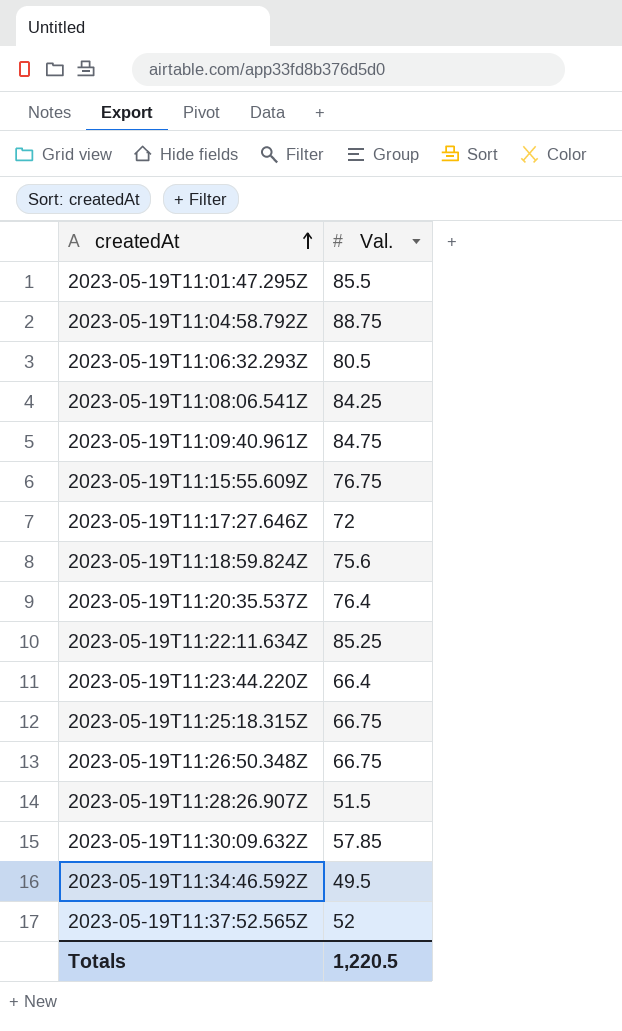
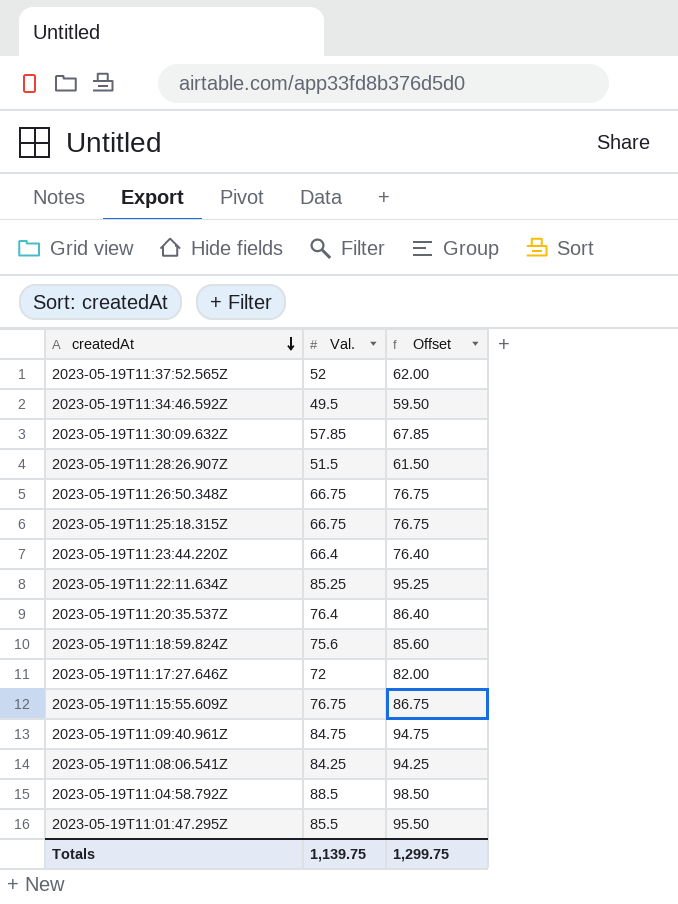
row order: createdAt ascending -> createdAt descending
column Offset | formula: none -> [Val.] + 10
row 2023-05-19T11:06:32.293Z: 80.5 -> none
2023-05-19T11:04:58.792Z | Val.: 88.75 -> 88.5
Totals | Val.: 1,220.5 -> 1,139.75

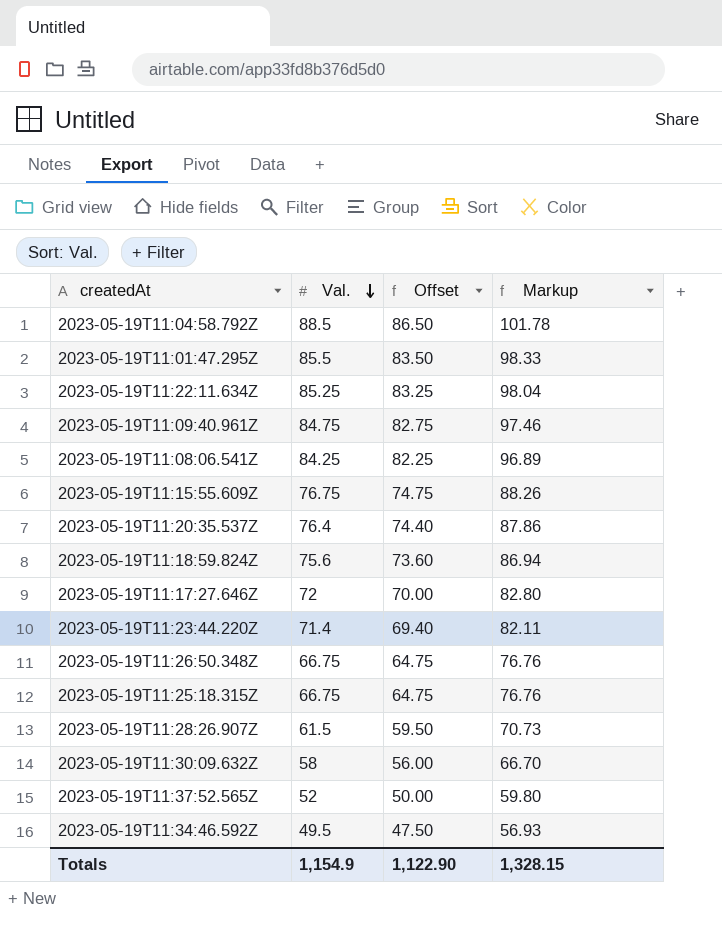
row order: createdAt descending -> Val. descending
column Offset | formula: [Val.] + 10 -> [Val.] - 2
column Markup | formula: none -> [Val.] * 1.15
2023-05-19T11:23:44.220Z | Val.: 66.4 -> 71.4
2023-05-19T11:28:26.907Z | Val.: 51.5 -> 61.5
2023-05-19T11:30:09.632Z | Val.: 57.85 -> 58
Totals | Val.: 1,139.75 -> 1,154.9
Totals | Offset: 1,299.75 -> 1,122.90

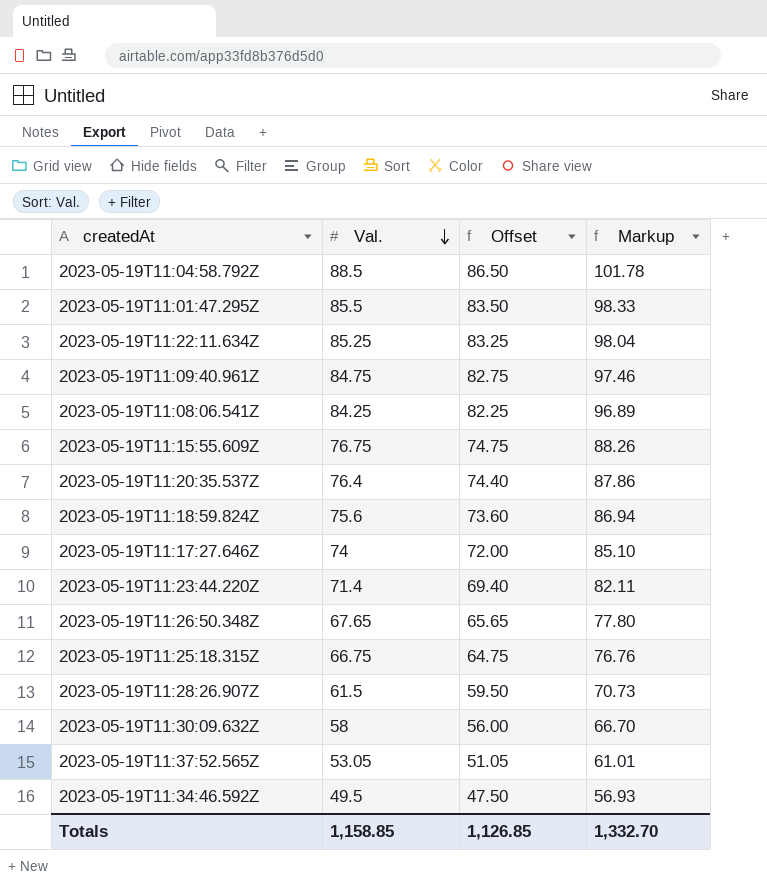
2023-05-19T11:17:27.646Z | Val.: 72 -> 74
2023-05-19T11:17:27.646Z | Offset: 70.00 -> 72.00
2023-05-19T11:17:27.646Z | Markup: 82.80 -> 85.10
2023-05-19T11:26:50.348Z | Val.: 66.75 -> 67.65
2023-05-19T11:26:50.348Z | Offset: 64.75 -> 65.65
2023-05-19T11:26:50.348Z | Markup: 76.76 -> 77.80
2023-05-19T11:37:52.565Z | Val.: 52 -> 53.05
2023-05-19T11:37:52.565Z | Offset: 50.00 -> 51.05
2023-05-19T11:37:52.565Z | Markup: 59.80 -> 61.01
Totals | Val.: 1,154.9 -> 1,158.85
Totals | Offset: 1,122.90 -> 1,126.85
Totals | Markup: 1,328.15 -> 1,332.70

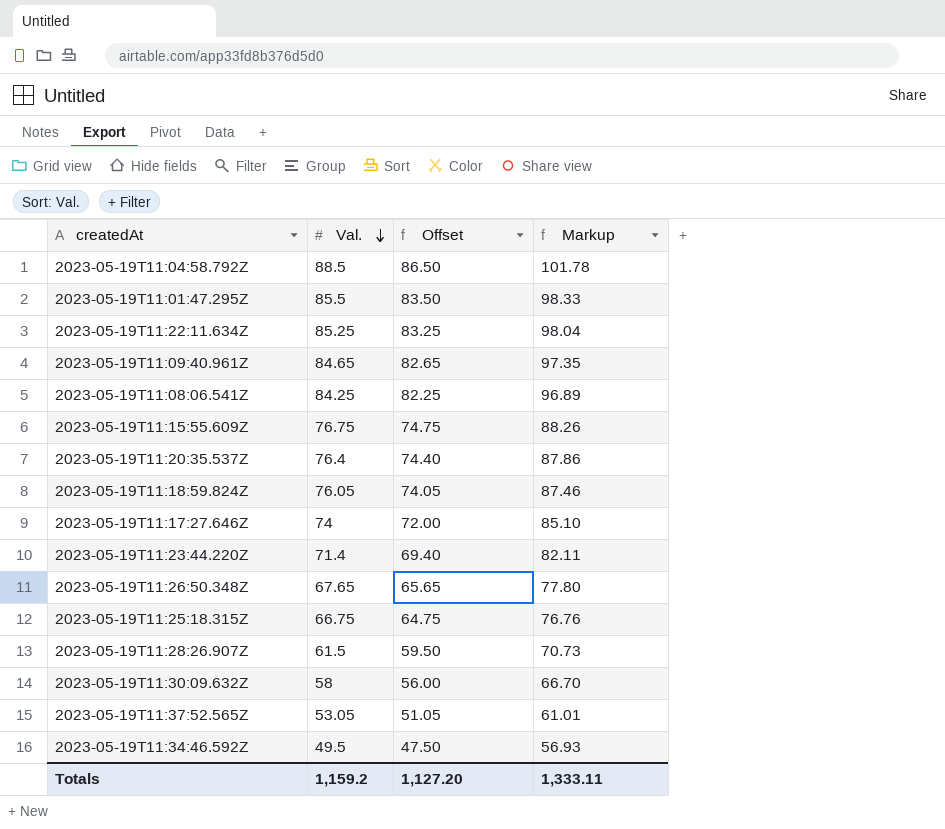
2023-05-19T11:09:40.961Z | Val.: 84.75 -> 84.65
2023-05-19T11:09:40.961Z | Offset: 82.75 -> 82.65
2023-05-19T11:09:40.961Z | Markup: 97.46 -> 97.35
2023-05-19T11:18:59.824Z | Val.: 75.6 -> 76.05
2023-05-19T11:18:59.824Z | Offset: 73.60 -> 74.05
2023-05-19T11:18:59.824Z | Markup: 86.94 -> 87.46
Totals | Val.: 1,158.85 -> 1,159.2
Totals | Offset: 1,126.85 -> 1,127.20
Totals | Markup: 1,332.70 -> 1,333.11

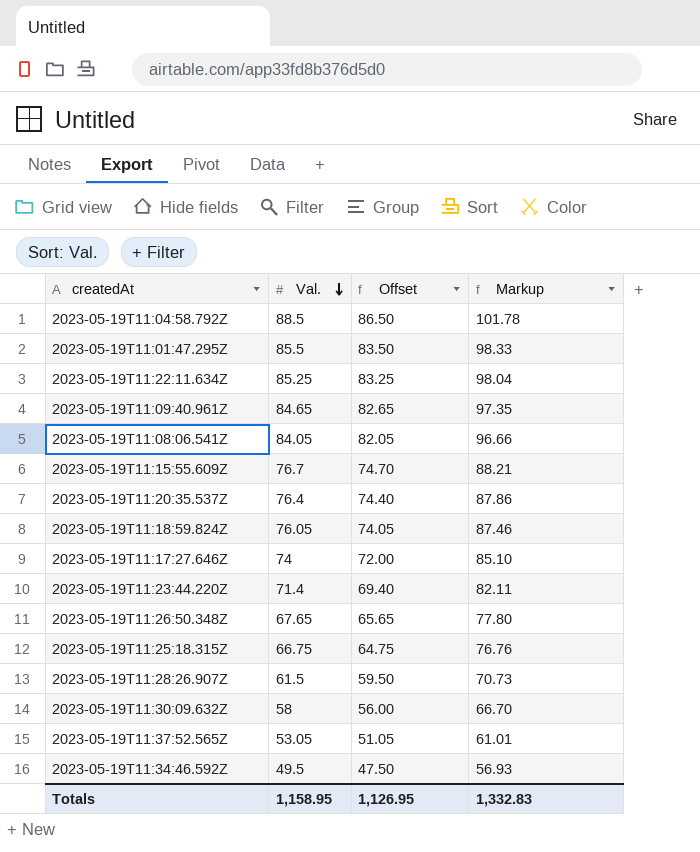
2023-05-19T11:08:06.541Z | Val.: 84.25 -> 84.05
2023-05-19T11:08:06.541Z | Offset: 82.25 -> 82.05
2023-05-19T11:08:06.541Z | Markup: 96.89 -> 96.66
2023-05-19T11:15:55.609Z | Val.: 76.75 -> 76.7
2023-05-19T11:15:55.609Z | Offset: 74.75 -> 74.70
2023-05-19T11:15:55.609Z | Markup: 88.26 -> 88.21
Totals | Val.: 1,159.2 -> 1,158.95
Totals | Offset: 1,127.20 -> 1,126.95
Totals | Markup: 1,333.11 -> 1,332.83

